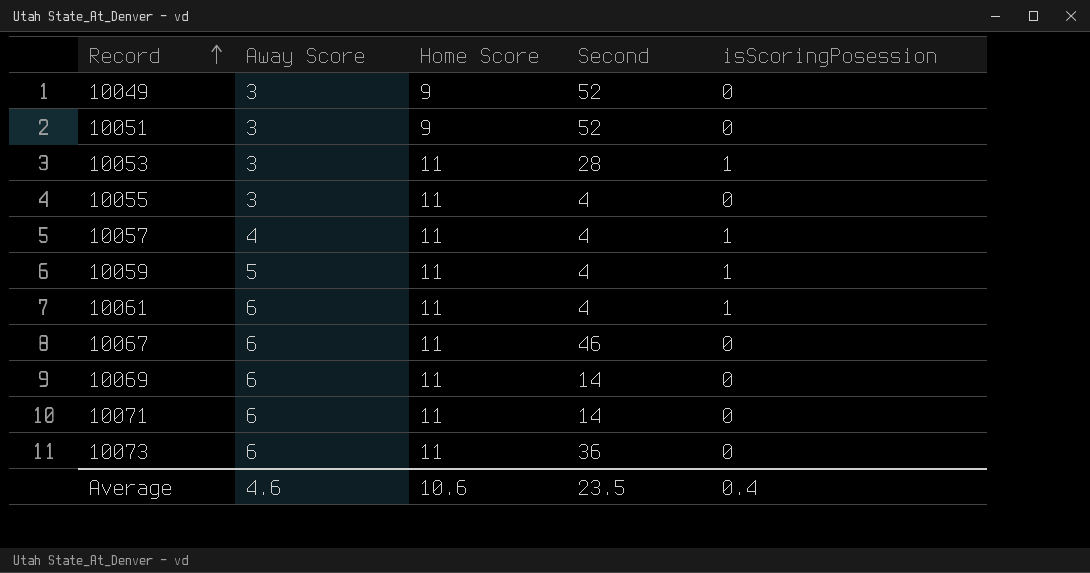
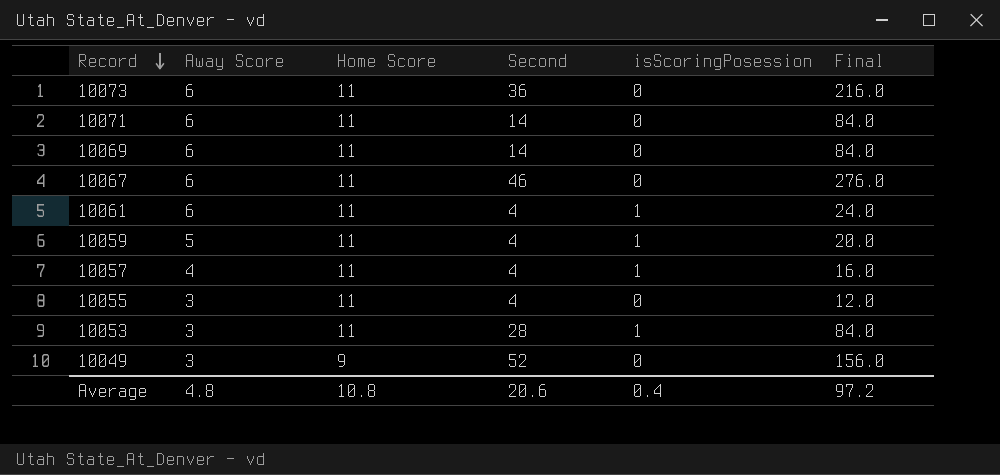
row order: Record ascending -> Record descending
column Final | formula: none -> [Away Score] * [Second]
row 10051: 3 | 9 | 52 | 0 -> none
Average | Away Score: 4.6 -> 4.8
Average | Home Score: 10.6 -> 10.8
Average | Second: 23.5 -> 20.6

